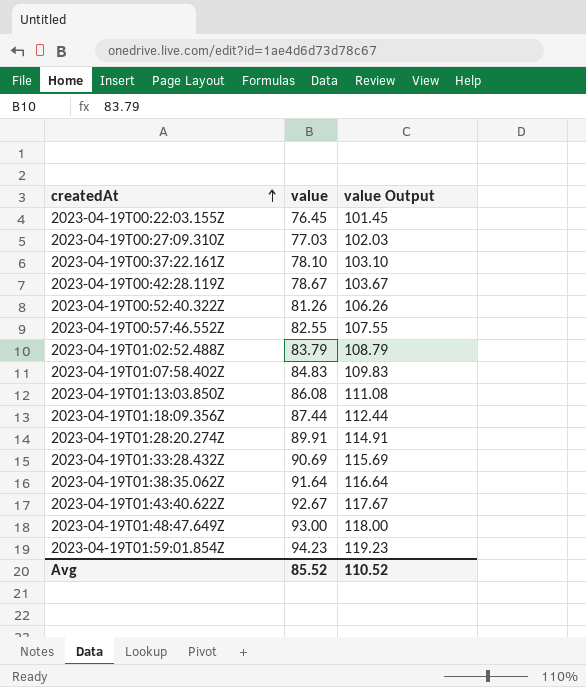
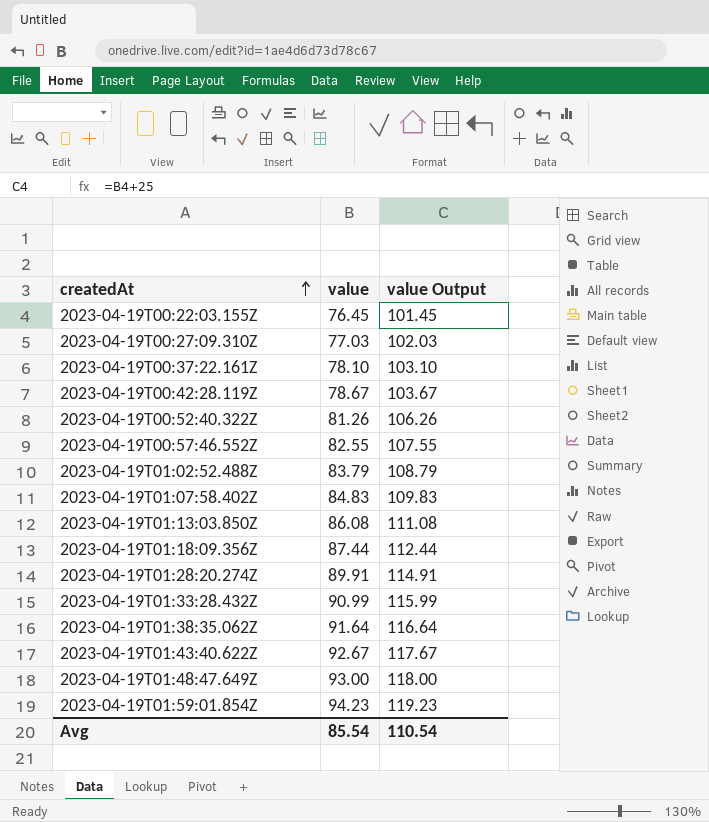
2023-04-19T01:33:28.432Z | value: 90.69 -> 90.99
2023-04-19T01:33:28.432Z | value Output: 115.69 -> 115.99
Avg | value: 85.52 -> 85.54
Avg | value Output: 110.52 -> 110.54

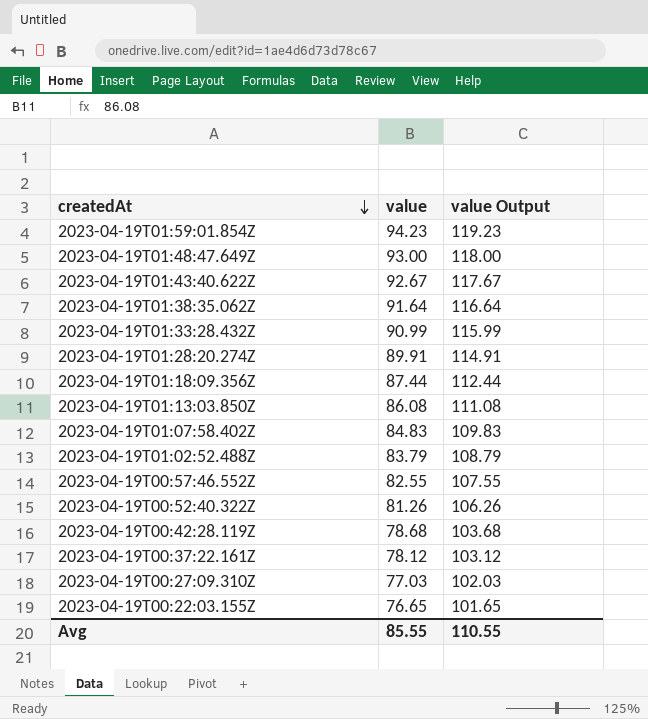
row order: createdAt ascending -> createdAt descending
2023-04-19T00:42:28.119Z | value: 78.67 -> 78.68
2023-04-19T00:42:28.119Z | value Output: 103.67 -> 103.68
2023-04-19T00:37:22.161Z | value: 78.10 -> 78.12
2023-04-19T00:37:22.161Z | value Output: 103.10 -> 103.12
2023-04-19T00:22:03.155Z | value: 76.45 -> 76.65
2023-04-19T00:22:03.155Z | value Output: 101.45 -> 101.65
Avg | value: 85.54 -> 85.55
Avg | value Output: 110.54 -> 110.55

